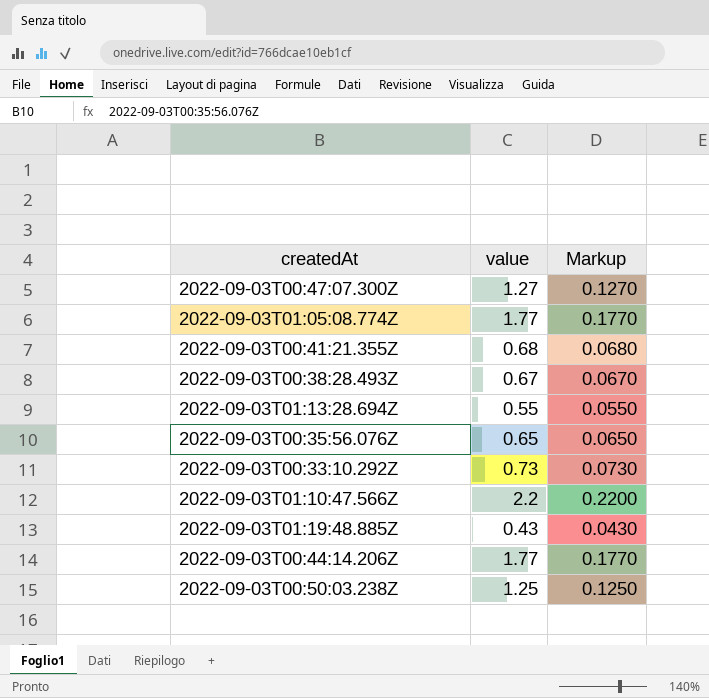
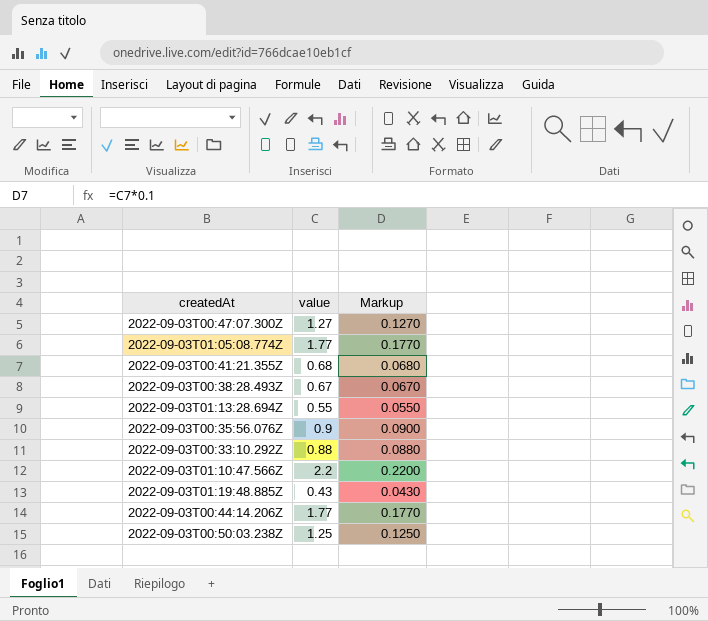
2022-09-03T00:35:56.076Z | value: 0.65 -> 0.9
2022-09-03T00:35:56.076Z | Markup: 0.0650 -> 0.0900
2022-09-03T00:33:10.292Z | value: 0.73 -> 0.88
2022-09-03T00:33:10.292Z | Markup: 0.0730 -> 0.0880

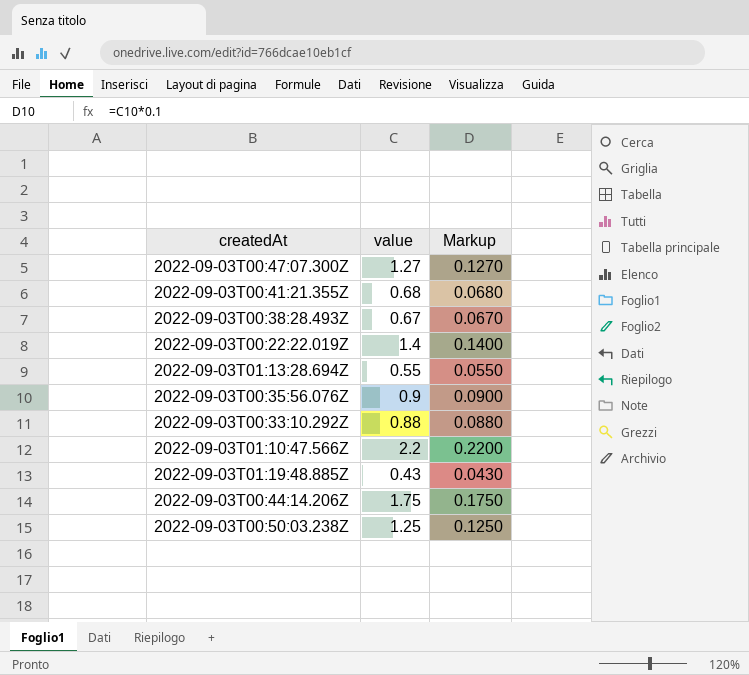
row 2022-09-03T01:05:08.774Z: 1.77 | 0.1770 -> none
row 2022-09-03T00:22:22.019Z: none -> 1.4 | 0.1400
2022-09-03T00:44:14.206Z | value: 1.77 -> 1.75
2022-09-03T00:44:14.206Z | Markup: 0.1770 -> 0.1750

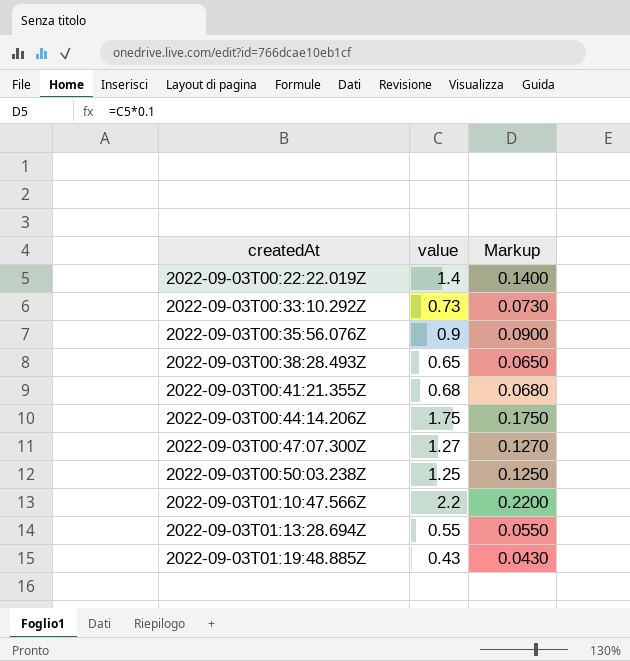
row order: none -> createdAt ascending
2022-09-03T00:33:10.292Z | value: 0.88 -> 0.73
2022-09-03T00:33:10.292Z | Markup: 0.0880 -> 0.0730
2022-09-03T00:38:28.493Z | value: 0.67 -> 0.65
2022-09-03T00:38:28.493Z | Markup: 0.0670 -> 0.0650

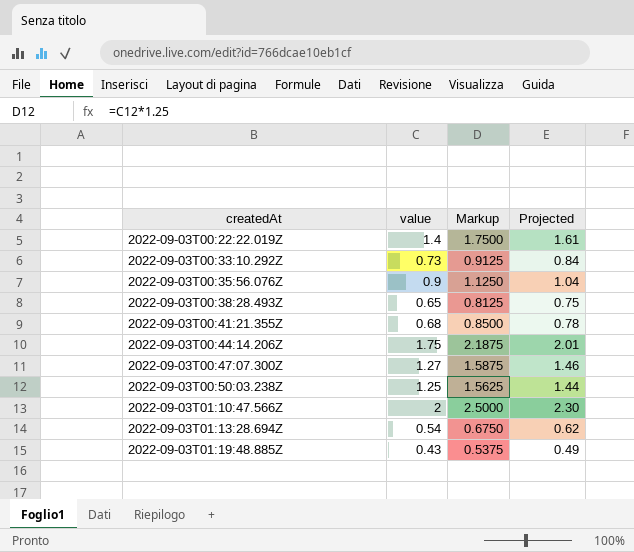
column Markup | formula: [value] * 0.1 -> [value] * 1.25
column Projected | formula: none -> [value] * 1.15
2022-09-03T01:10:47.566Z | value: 2.2 -> 2
2022-09-03T01:13:28.694Z | value: 0.55 -> 0.54

